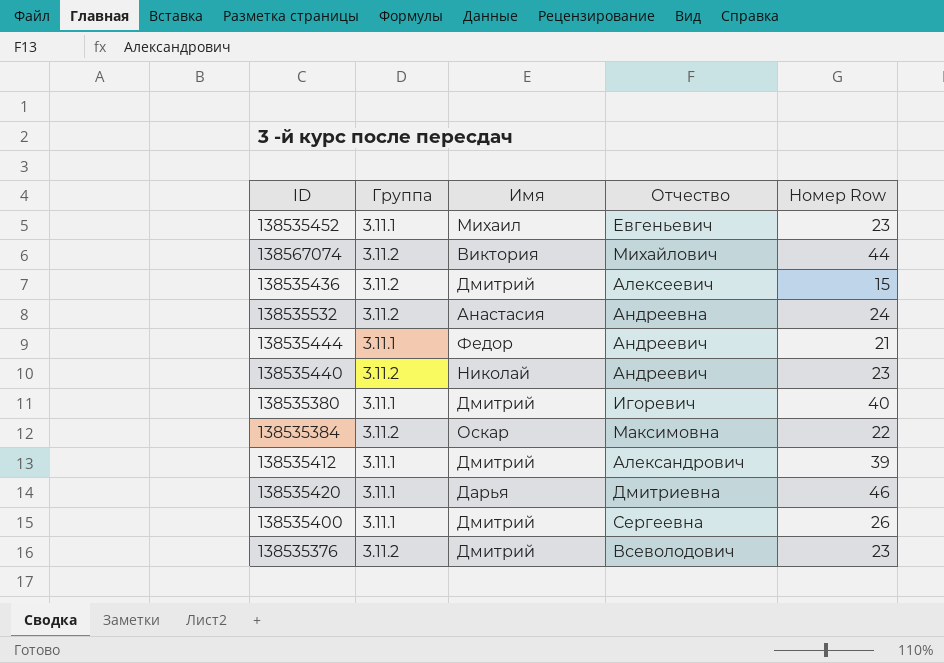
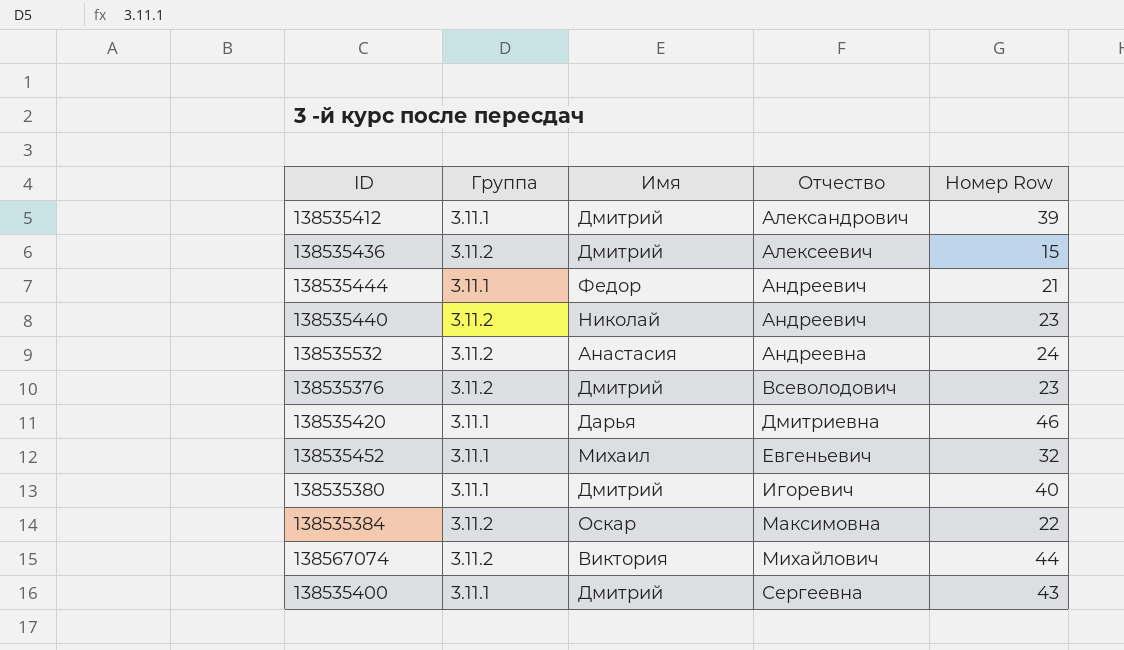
row order: none -> Отчество ascending
138535452 | Номер Row: 23 -> 32
138535400 | Номер Row: 26 -> 43

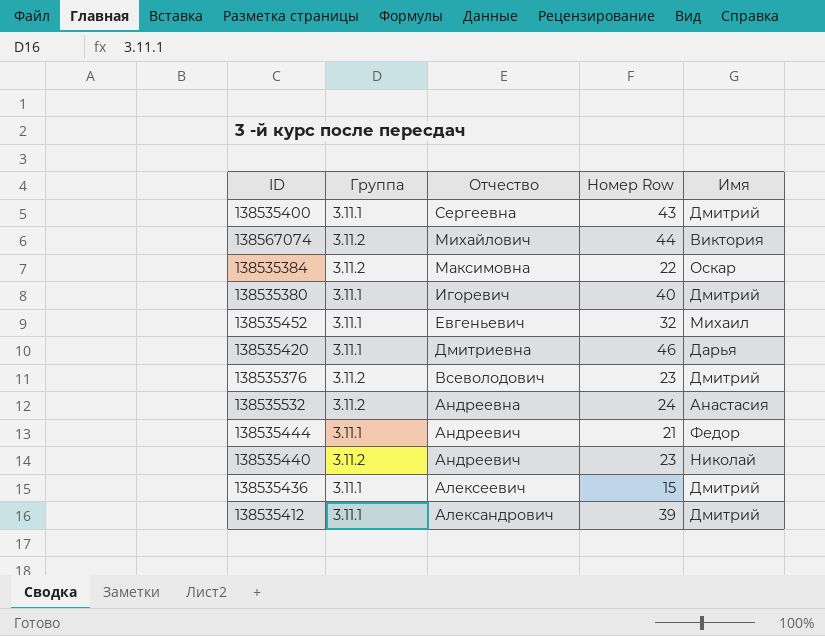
row order: Отчество ascending -> Отчество descending
column Имя | position: 3 -> 5
138535436 | Группа: 3.11.2 -> 3.11.1

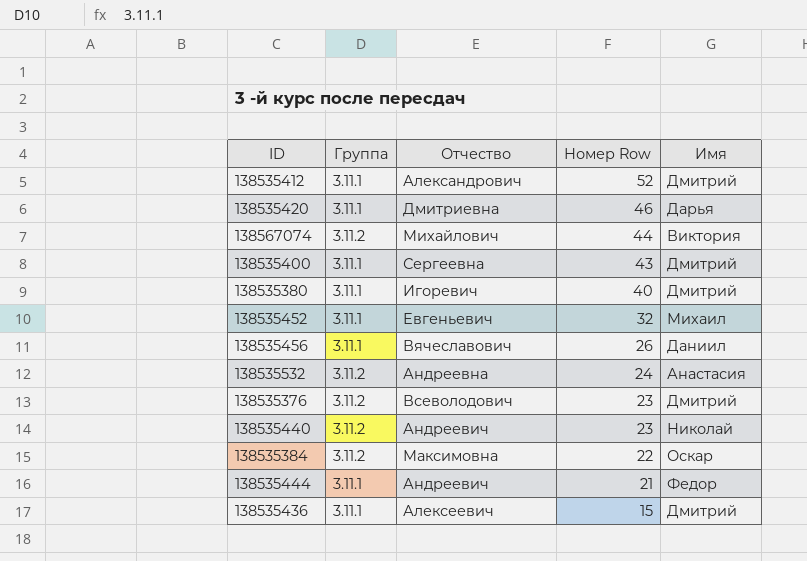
row order: Отчество descending -> Номер Row descending
138535412 | Номер Row: 39 -> 52
row 138535456: none -> 3.11.1 | Вячеславович | 26 | Даниил

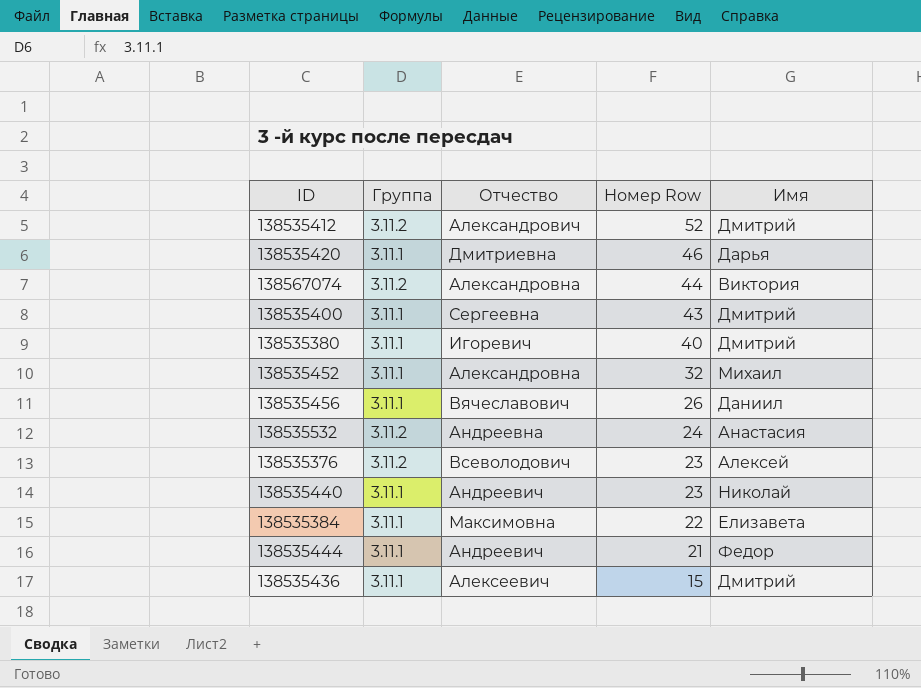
138535412 | Группа: 3.11.1 -> 3.11.2
138567074 | Отчество: Михайлович -> Александровна
138535452 | Отчество: Евгеньевич -> Александровна
138535376 | Имя: Дмитрий -> Алексей
138535440 | Группа: 3.11.2 -> 3.11.1
138535384 | Группа: 3.11.2 -> 3.11.1
138535384 | Имя: Оскар -> Елизавета

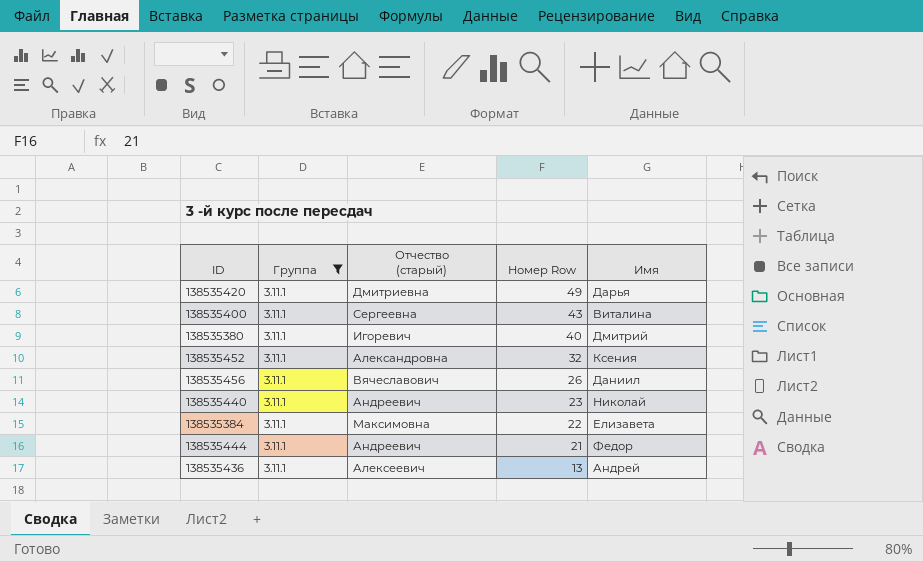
filter: none -> Группа = 3.11.1
column name: Отчество -> Отчество (старый)
138535420 | Номер Row: 46 -> 49
138535400 | Имя: Дмитрий -> Виталина
138535452 | Имя: Михаил -> Ксения
138535436 | Номер Row: 15 -> 13
138535436 | Имя: Дмитрий -> Андрей

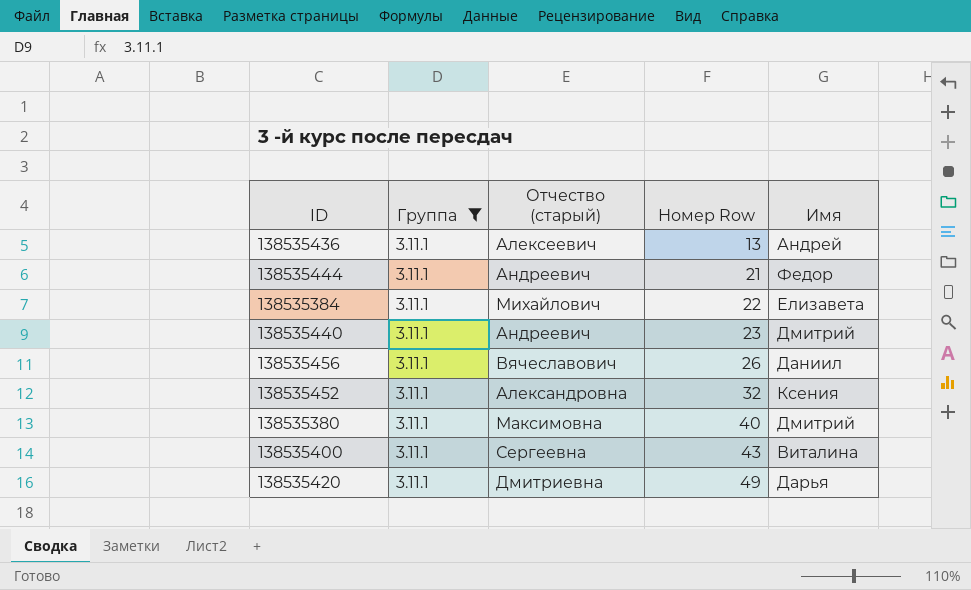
row order: Номер Row descending -> Номер Row ascending
138535384 | Отчество (старый): Максимовна -> Михайлович
138535440 | Имя: Николай -> Дмитрий
138535380 | Отчество (старый): Игоревич -> Максимовна

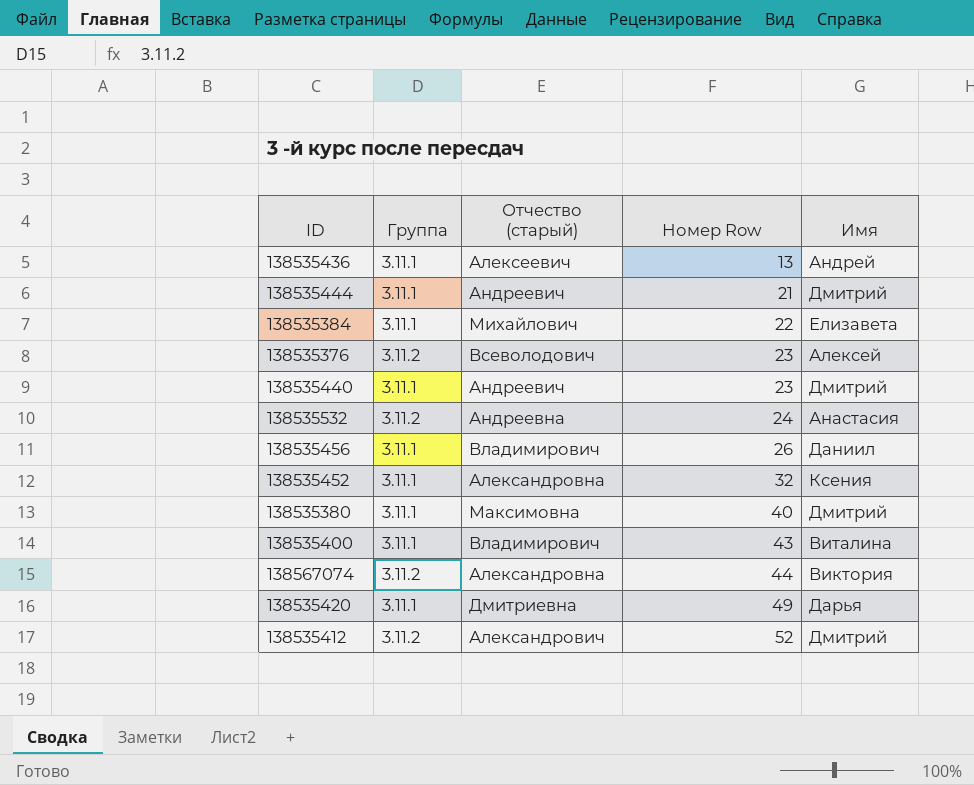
filter: Группа = 3.11.1 -> none
138535444 | Имя: Федор -> Дмитрий
138535456 | Отчество (старый): Вячеславович -> Владимирович
138535400 | Отчество (старый): Сергеевна -> Владимирович

